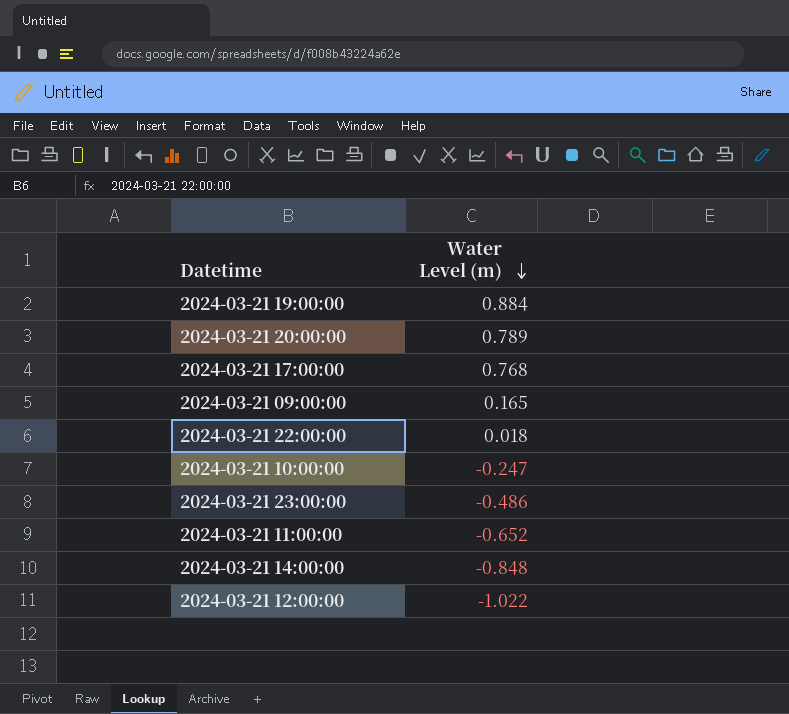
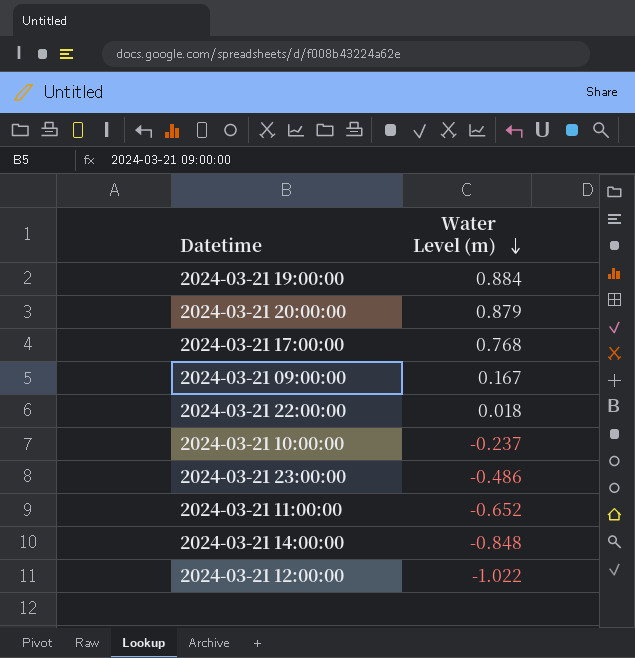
2024-03-21 20:00:00 | Water Level (m): 0.789 -> 0.879
2024-03-21 09:00:00 | Water Level (m): 0.165 -> 0.167
2024-03-21 10:00:00 | Water Level (m): -0.247 -> -0.237

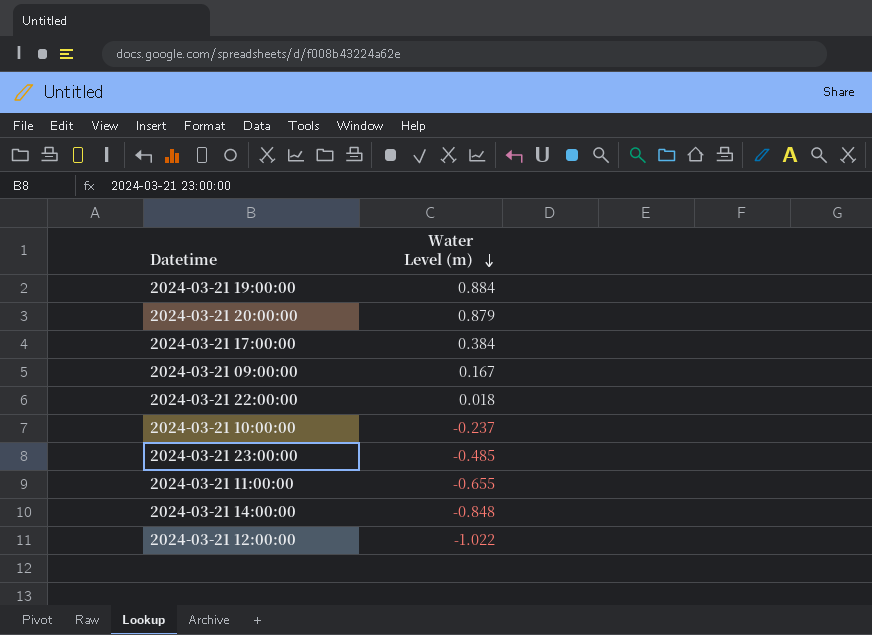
2024-03-21 17:00:00 | Water Level (m): 0.768 -> 0.384
2024-03-21 23:00:00 | Water Level (m): -0.486 -> -0.485
2024-03-21 11:00:00 | Water Level (m): -0.652 -> -0.655

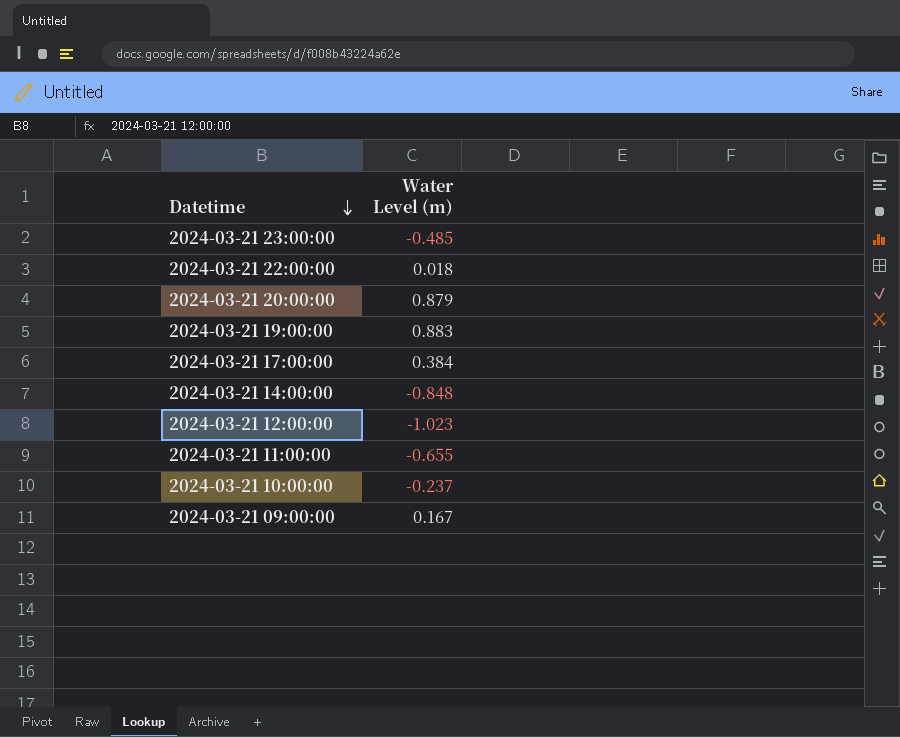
row order: Water Level (m) descending -> Datetime descending
2024-03-21 19:00:00 | Water Level (m): 0.884 -> 0.883
2024-03-21 12:00:00 | Water Level (m): -1.022 -> -1.023

